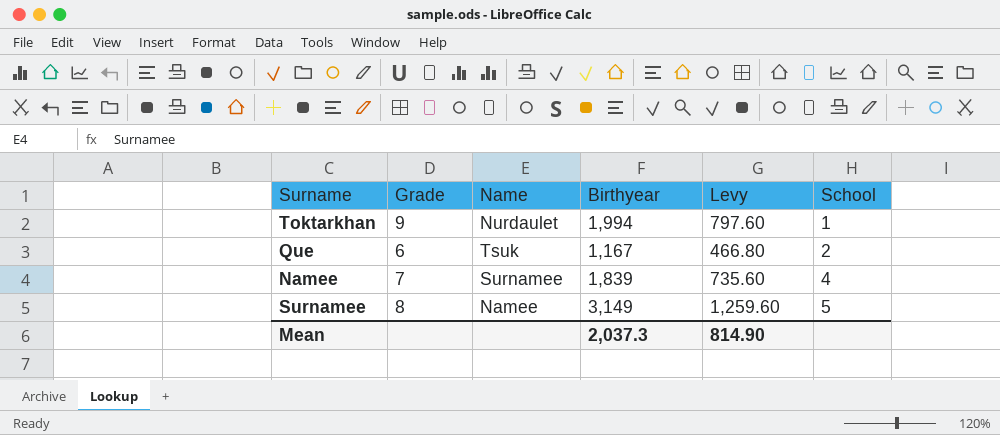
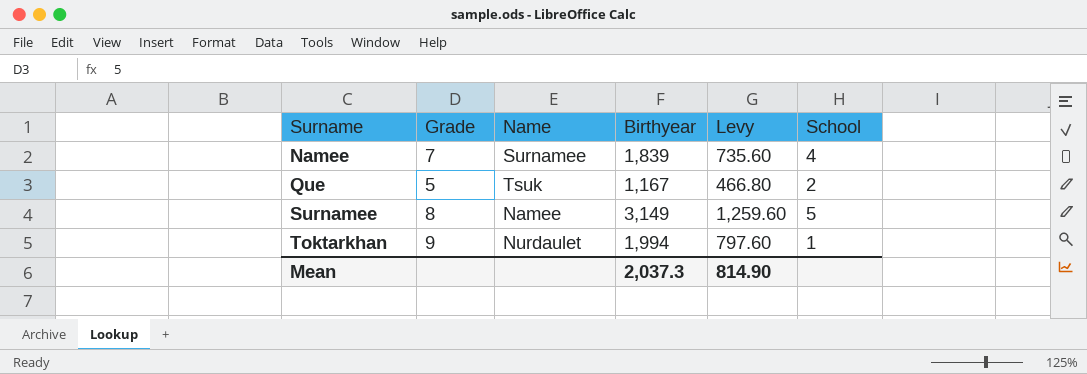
row order: School ascending -> Surname ascending
Que | Grade: 6 -> 5

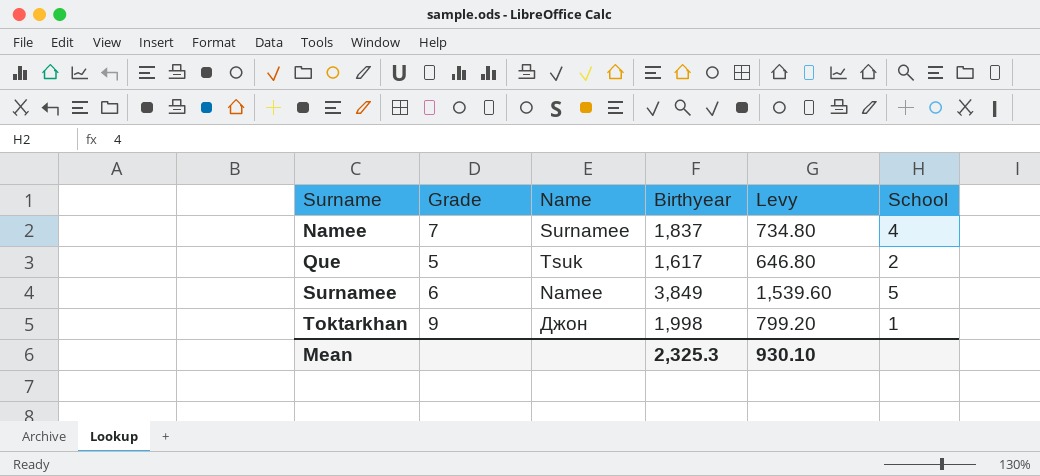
Namee | Birthyear: 1,839 -> 1,837
Namee | Levy: 735.60 -> 734.80
Que | Birthyear: 1,167 -> 1,617
Que | Levy: 466.80 -> 646.80
Surnamee | Grade: 8 -> 6
Surnamee | Birthyear: 3,149 -> 3,849
Surnamee | Levy: 1,259.60 -> 1,539.60
Toktarkhan | Name: Nurdaulet -> Джон
Toktarkhan | Birthyear: 1,994 -> 1,998
Toktarkhan | Levy: 797.60 -> 799.20
Mean | Birthyear: 2,037.3 -> 2,325.3
Mean | Levy: 814.90 -> 930.10

